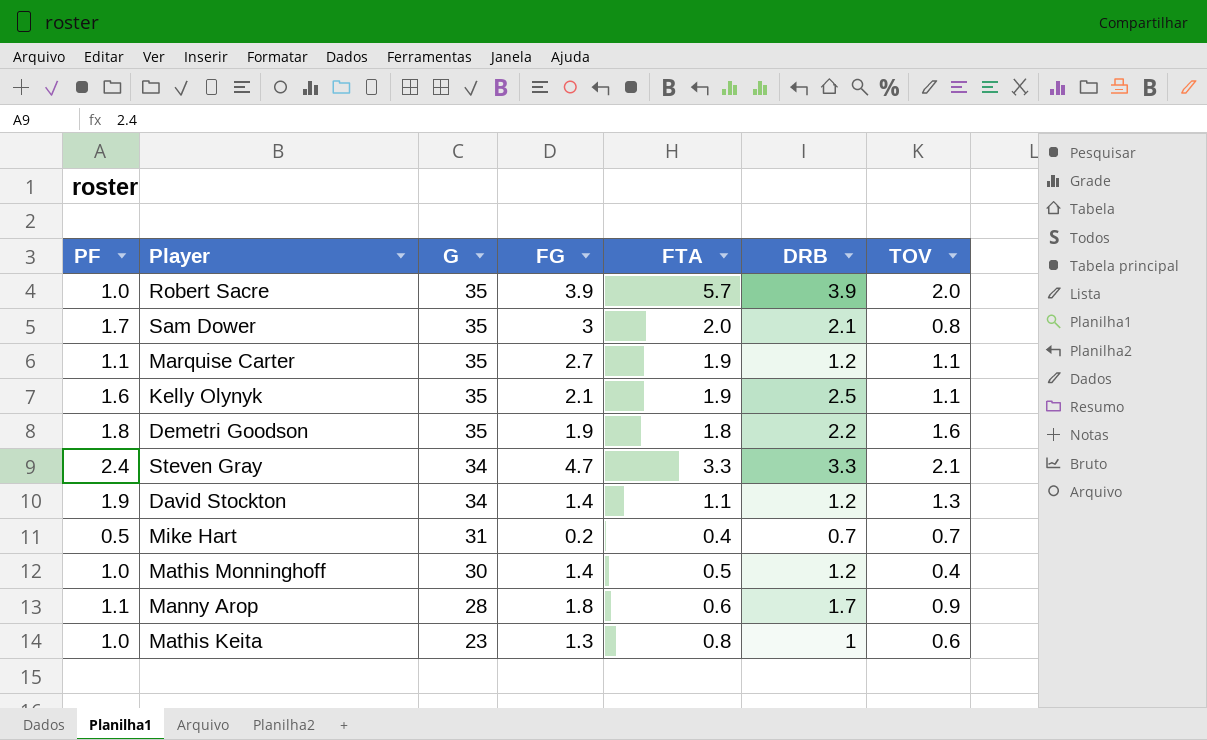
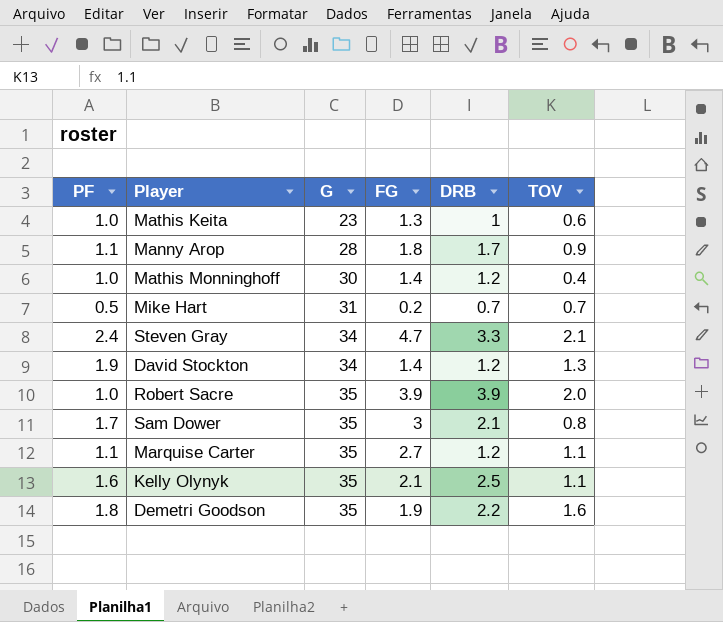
row order: G descending -> G ascending
column FTA | position: 5 -> none

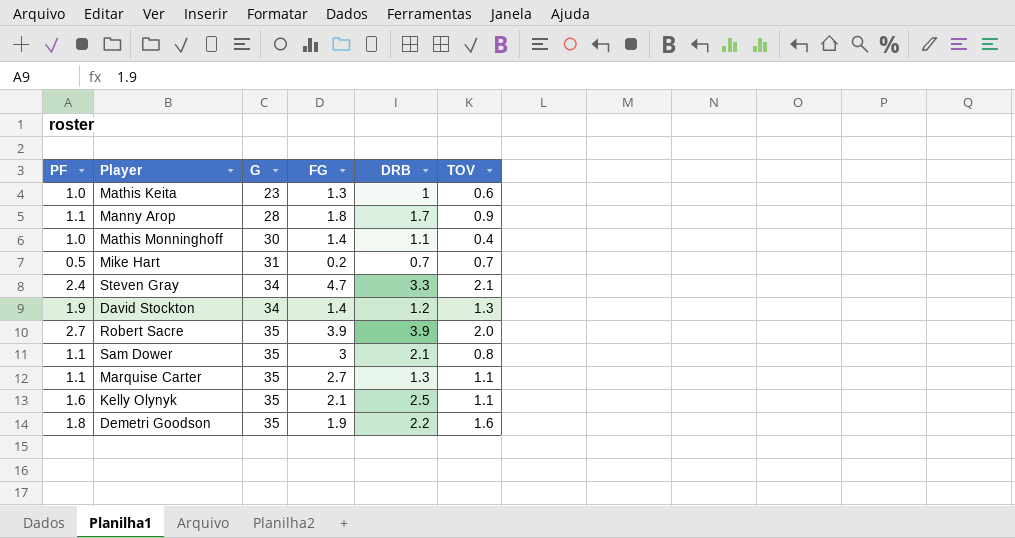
Mathis Monninghoff | DRB: 1.2 -> 1.1
Robert Sacre | PF: 1.0 -> 2.7
Sam Dower | PF: 1.7 -> 1.1
Marquise Carter | DRB: 1.2 -> 1.3

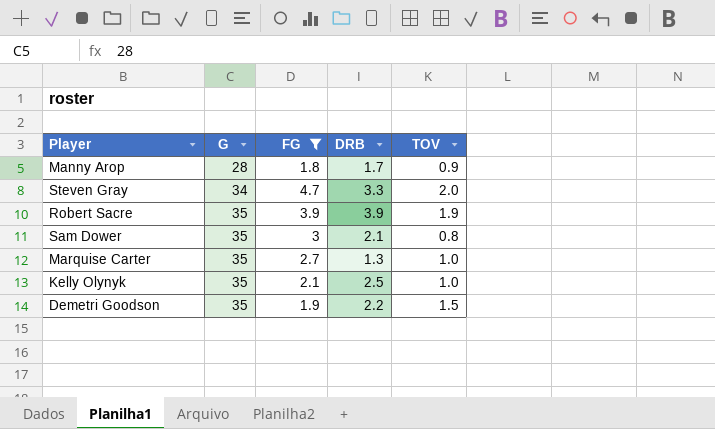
filter: none -> FG >= 1.8
column PF | position: 1 -> none
Steven Gray | TOV: 2.1 -> 2.0
Robert Sacre | TOV: 2.0 -> 1.9
Marquise Carter | TOV: 1.1 -> 1.0
Kelly Olynyk | TOV: 1.1 -> 1.0
Demetri Goodson | TOV: 1.6 -> 1.5

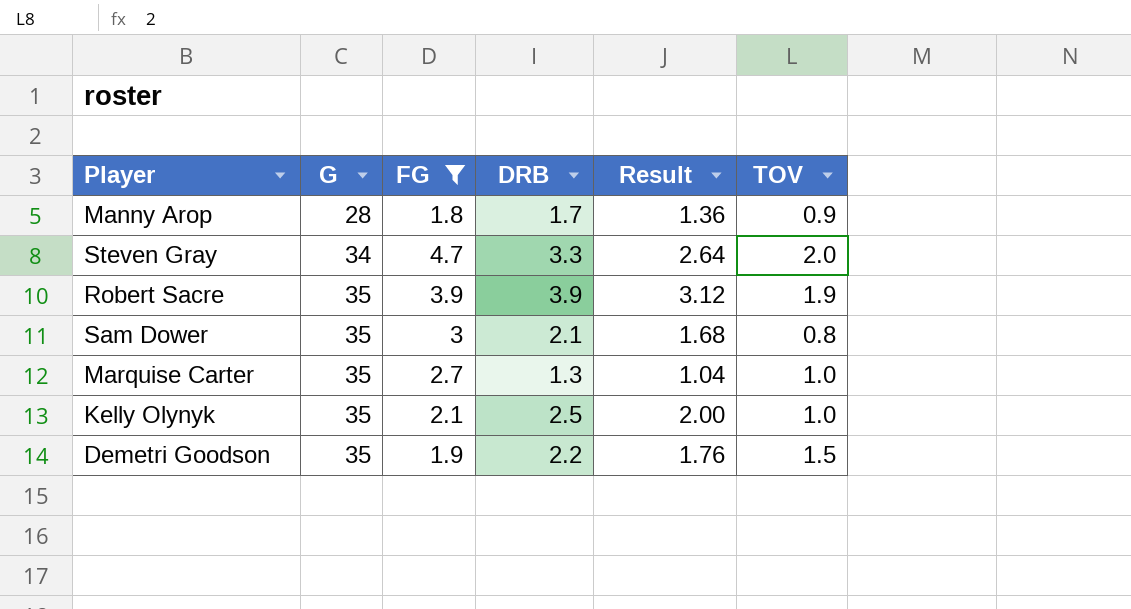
column Result | formula: none -> [DRB] * 0.8

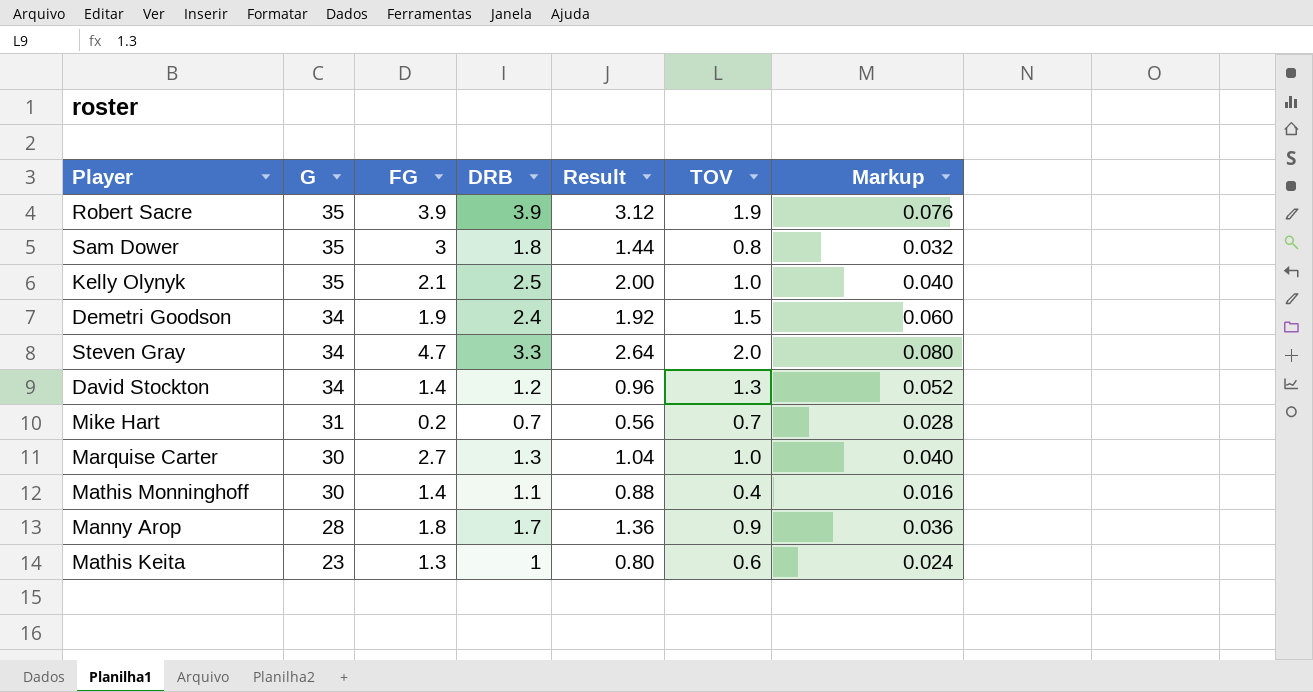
filter: FG >= 1.8 -> none
row order: G ascending -> G descending
column Markup | formula: none -> [TOV] * 0.04
Sam Dower | DRB: 2.1 -> 1.8
Sam Dower | Result: 1.68 -> 1.44
Demetri Goodson | G: 35 -> 34
Demetri Goodson | DRB: 2.2 -> 2.4
Demetri Goodson | Result: 1.76 -> 1.92
Marquise Carter | G: 35 -> 30

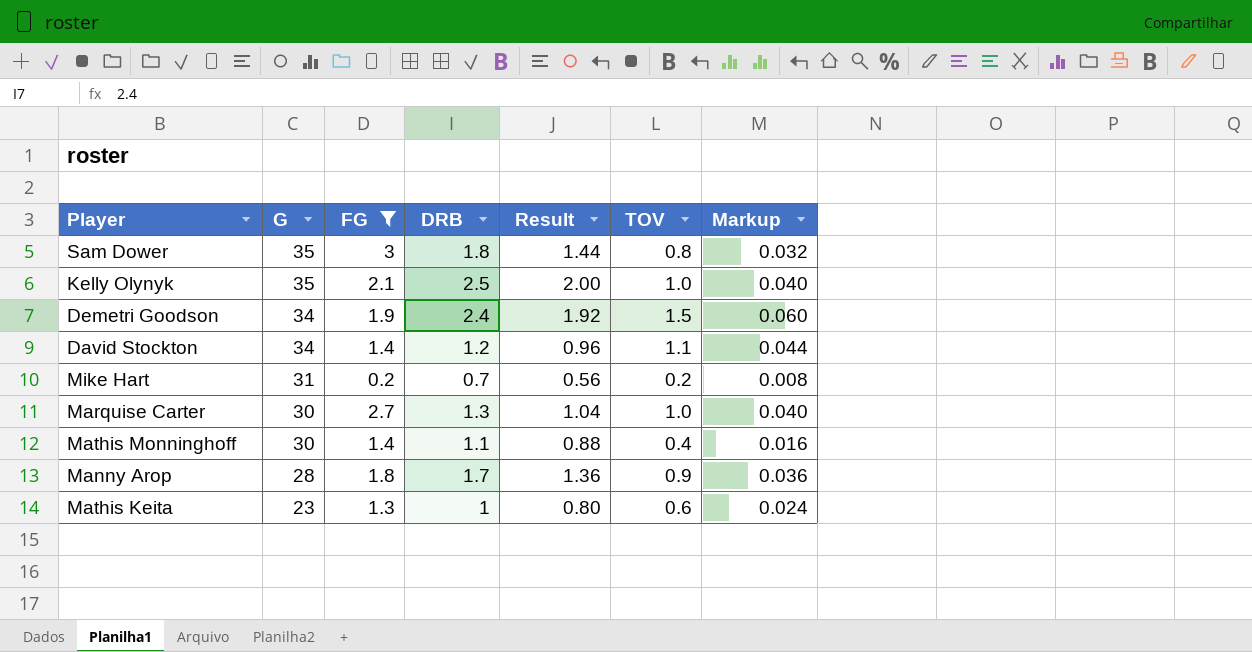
filter: none -> FG <= 3
David Stockton | TOV: 1.3 -> 1.1
David Stockton | Markup: 0.052 -> 0.044
Mike Hart | TOV: 0.7 -> 0.2
Mike Hart | Markup: 0.028 -> 0.008

